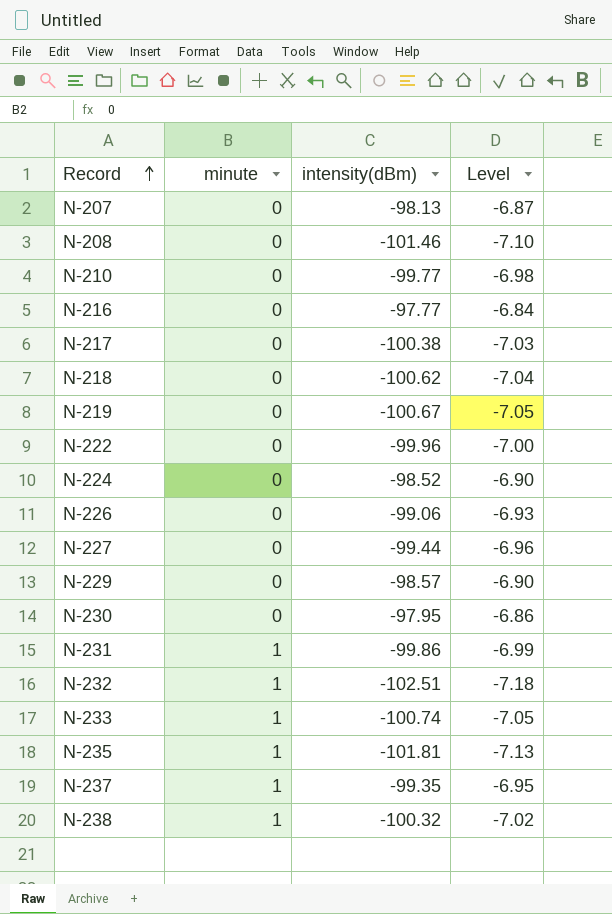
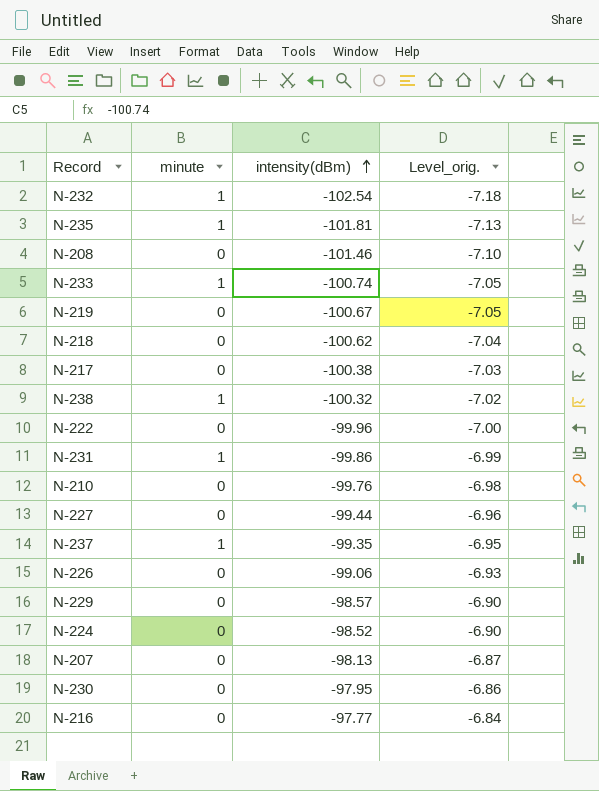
row order: Record ascending -> intensity(dBm) ascending
column name: Level -> Level_orig.
N-232 | intensity(dBm): -102.51 -> -102.54
N-210 | intensity(dBm): -99.77 -> -99.76

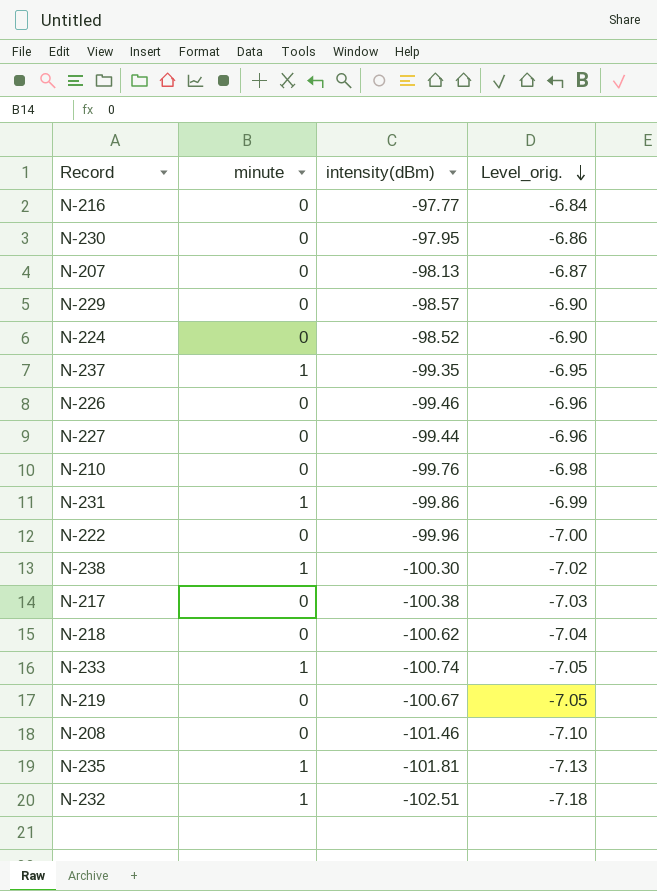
row order: intensity(dBm) ascending -> Level_orig. descending
N-226 | intensity(dBm): -99.06 -> -99.46
N-226 | Level_orig.: -6.93 -> -6.96
N-238 | intensity(dBm): -100.32 -> -100.30
N-232 | intensity(dBm): -102.54 -> -102.51

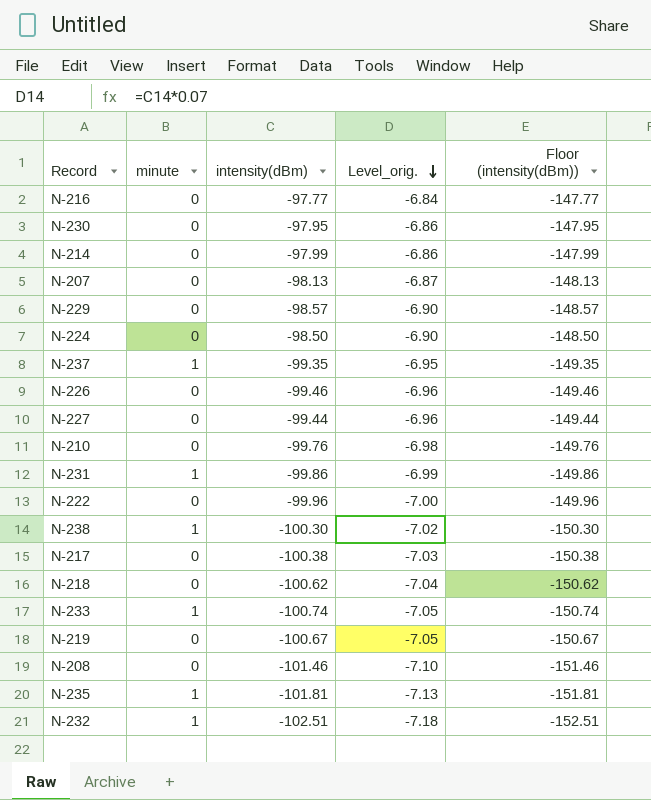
column Floor (intensity(dBm)) | formula: none -> [intensity(dBm)] - 50
row N-214: none -> 0 | -97.99 | -6.86 | -147.99
N-224 | intensity(dBm): -98.52 -> -98.50

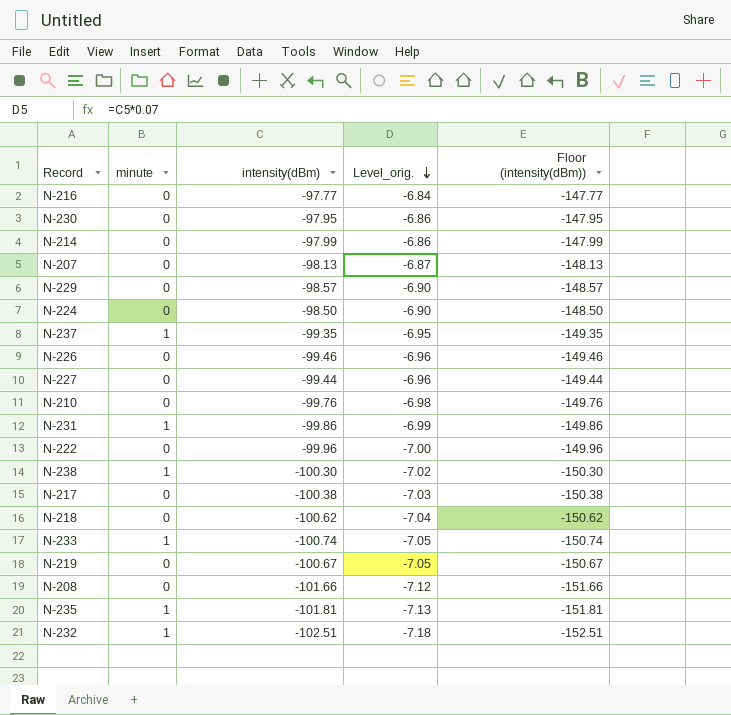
N-208 | intensity(dBm): -101.46 -> -101.66
N-208 | Level_orig.: -7.10 -> -7.12
N-208 | Floor (intensity(dBm)): -151.46 -> -151.66

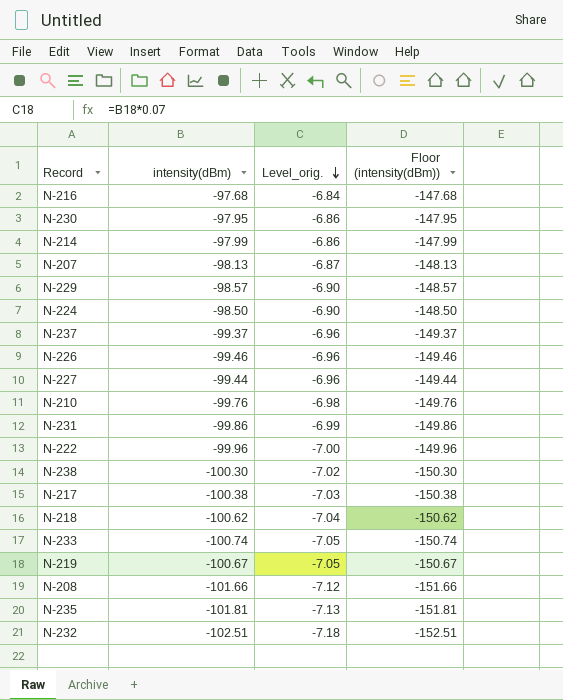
column minute | position: 2 -> none
N-216 | intensity(dBm): -97.77 -> -97.68
N-216 | Floor (intensity(dBm)): -147.77 -> -147.68
N-237 | intensity(dBm): -99.35 -> -99.37
N-237 | Level_orig.: -6.95 -> -6.96
N-237 | Floor (intensity(dBm)): -149.35 -> -149.37

